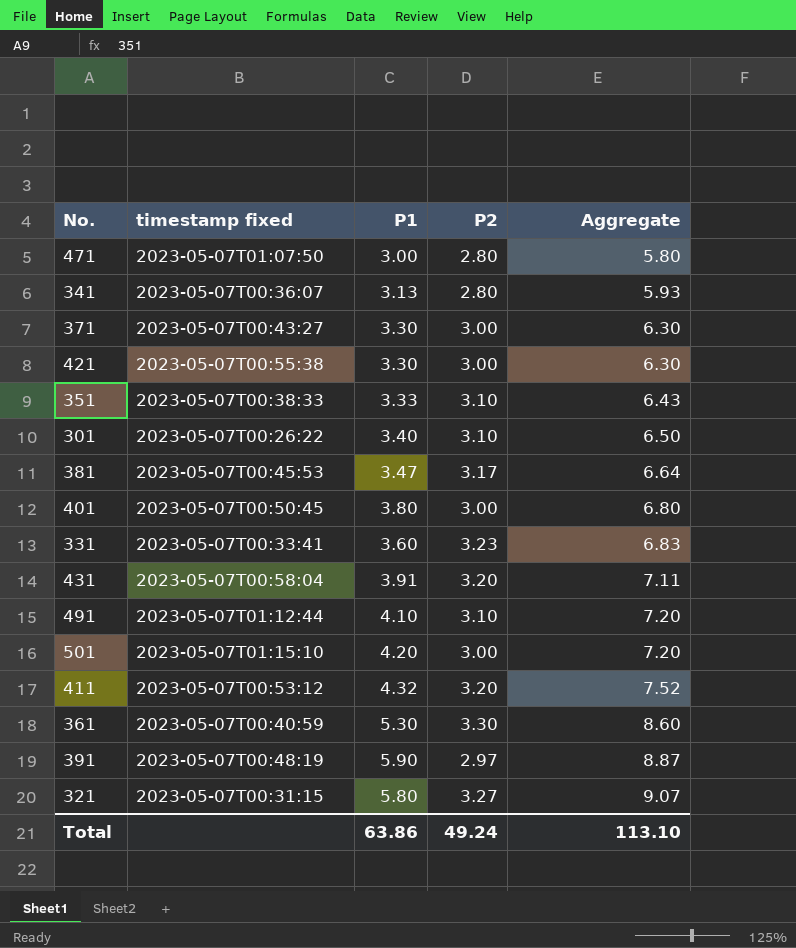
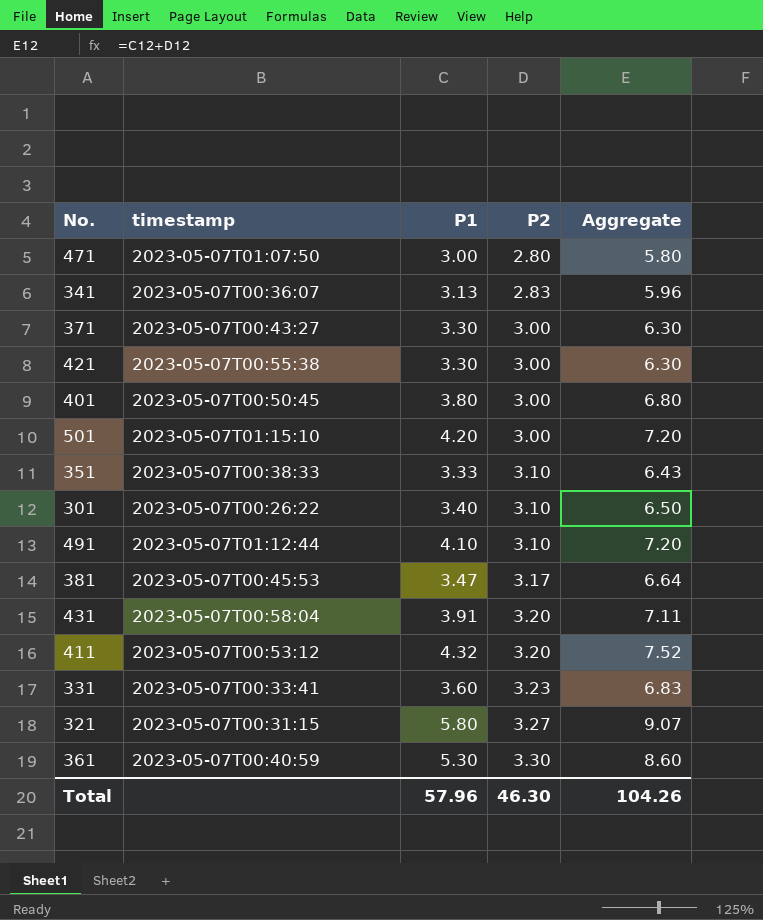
row order: Aggregate ascending -> P2 ascending
column name: timestamp fixed -> timestamp
row 391: 2023-05-07T00:48:19 | 5.90 | 2.97 | 8.87 -> none
341 | P2: 2.80 -> 2.83
341 | Aggregate: 5.93 -> 5.96
Total | P1: 63.86 -> 57.96
Total | P2: 49.24 -> 46.30
Total | Aggregate: 113.10 -> 104.26

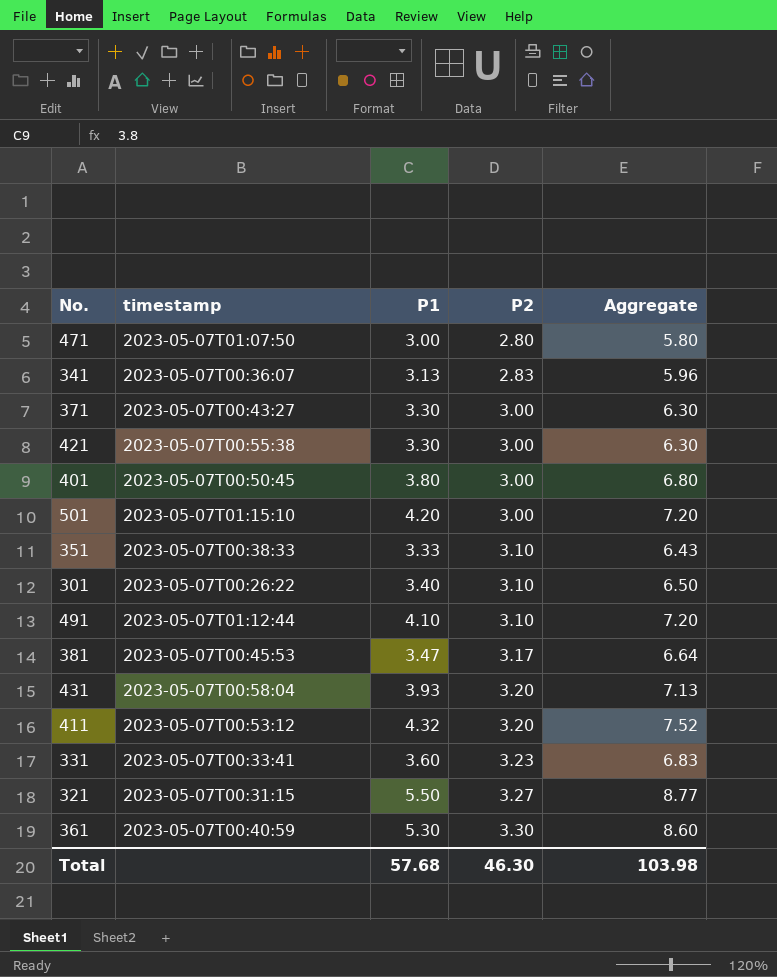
431 | P1: 3.91 -> 3.93
431 | Aggregate: 7.11 -> 7.13
321 | P1: 5.80 -> 5.50
321 | Aggregate: 9.07 -> 8.77
Total | P1: 57.96 -> 57.68
Total | Aggregate: 104.26 -> 103.98

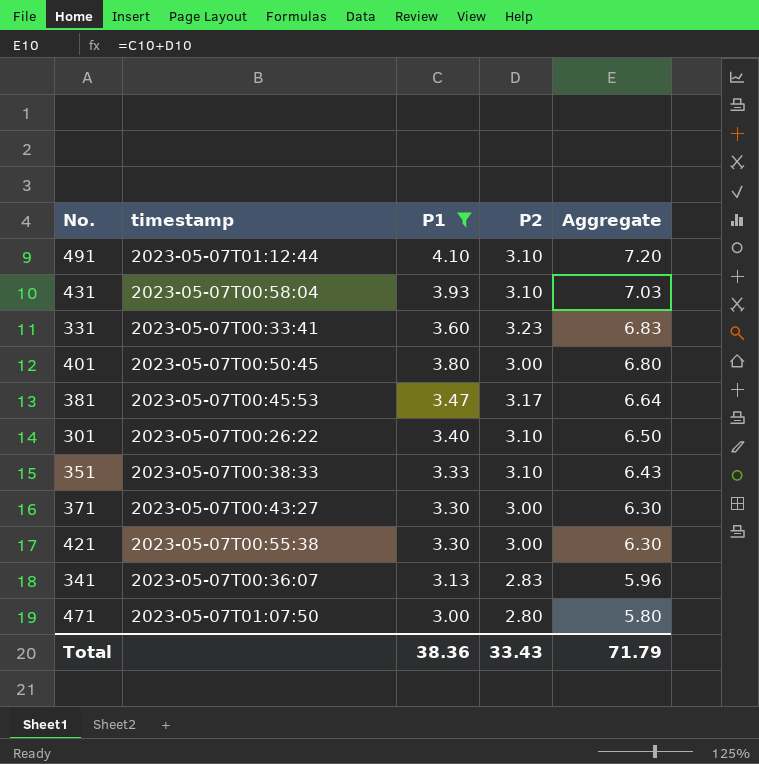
filter: none -> P1 <= 4.10
row order: P2 ascending -> Aggregate descending
431 | P2: 3.20 -> 3.10
431 | Aggregate: 7.13 -> 7.03
Total | P1: 57.68 -> 38.36
Total | P2: 46.30 -> 33.43
Total | Aggregate: 103.98 -> 71.79

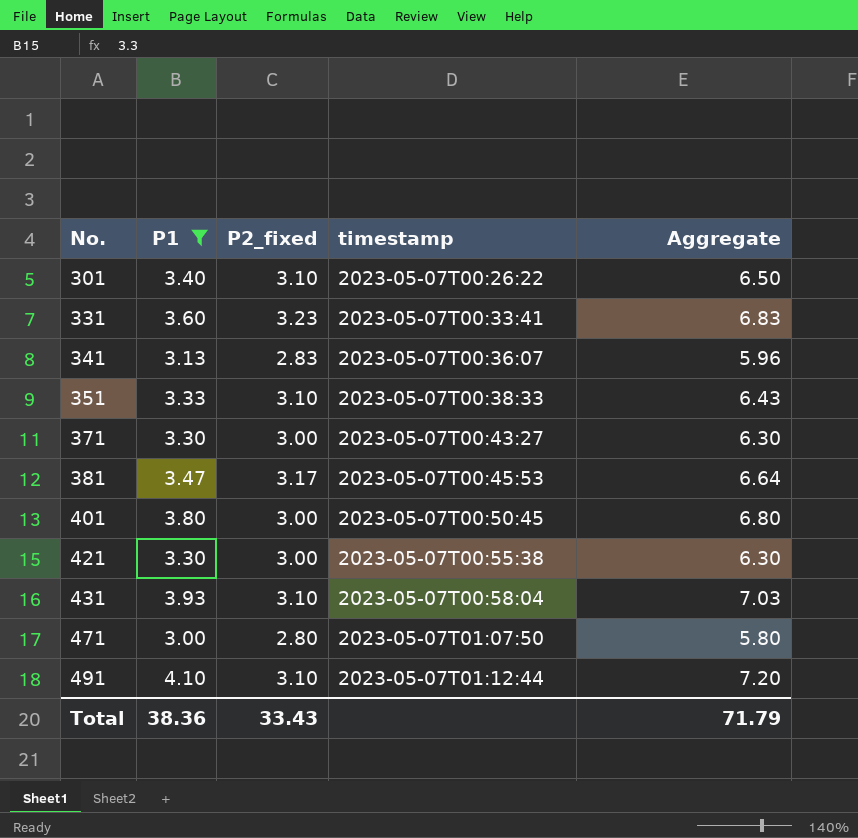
row order: Aggregate descending -> No. ascending
column name: P2 -> P2_fixed
column timestamp | position: 2 -> 4

